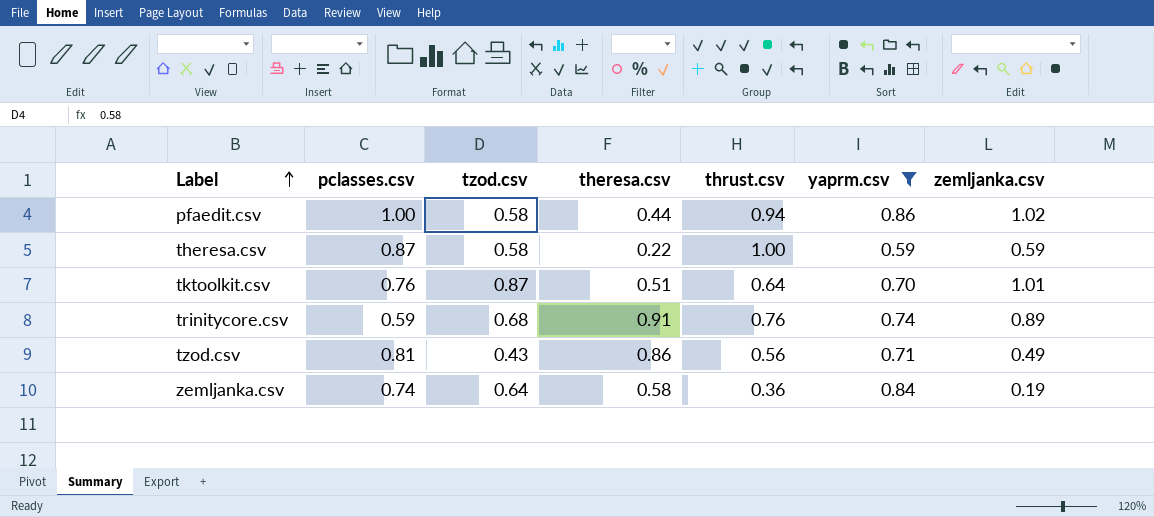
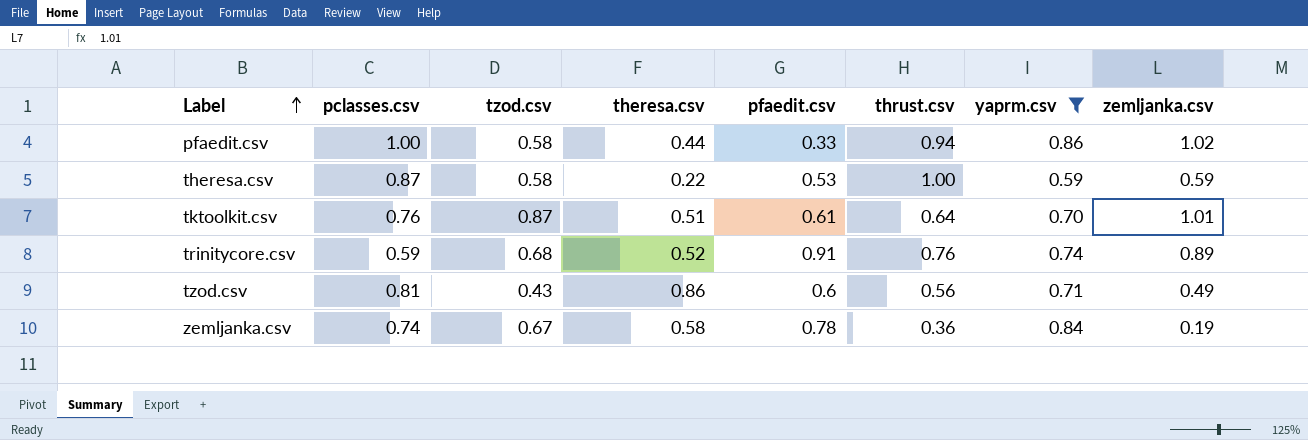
column pfaedit.csv | position: none -> 5
trinitycore.csv | theresa.csv: 0.91 -> 0.52
zemljanka.csv | tzod.csv: 0.64 -> 0.67

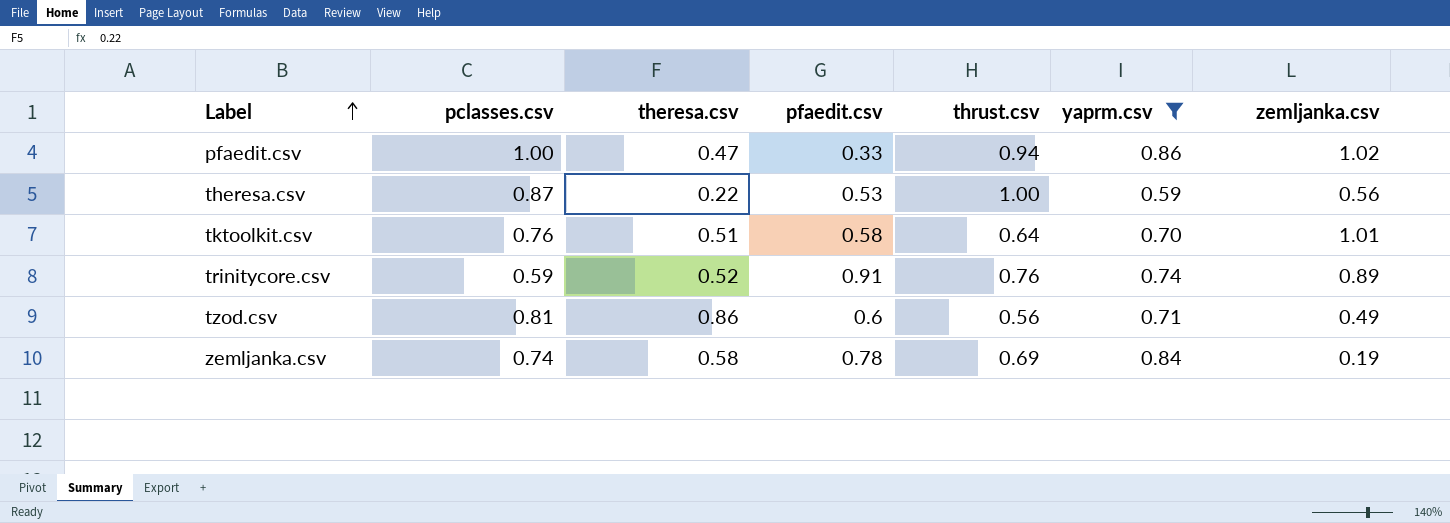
column tzod.csv | position: 3 -> none
pfaedit.csv | theresa.csv: 0.44 -> 0.47
theresa.csv | zemljanka.csv: 0.59 -> 0.56
tktoolkit.csv | pfaedit.csv: 0.61 -> 0.58
zemljanka.csv | thrust.csv: 0.36 -> 0.69

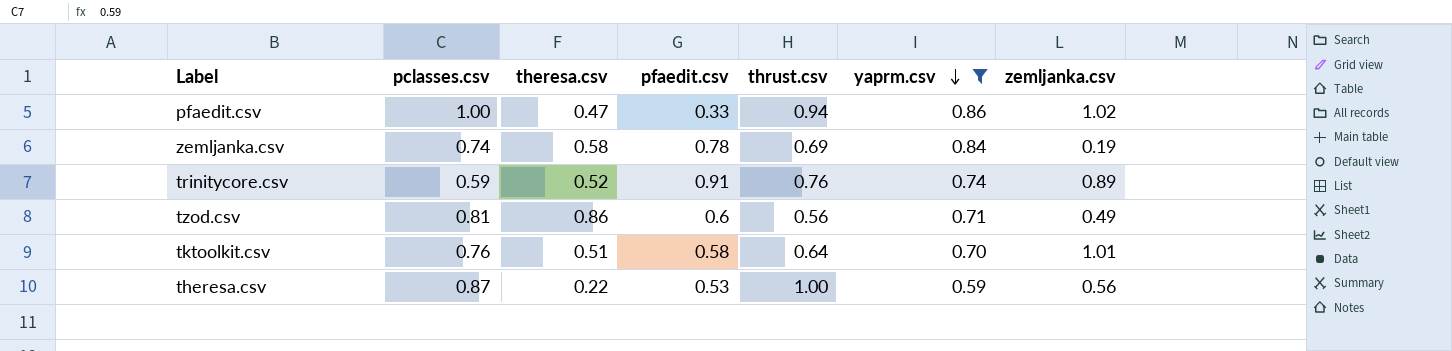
row order: Label ascending -> yaprm.csv descending

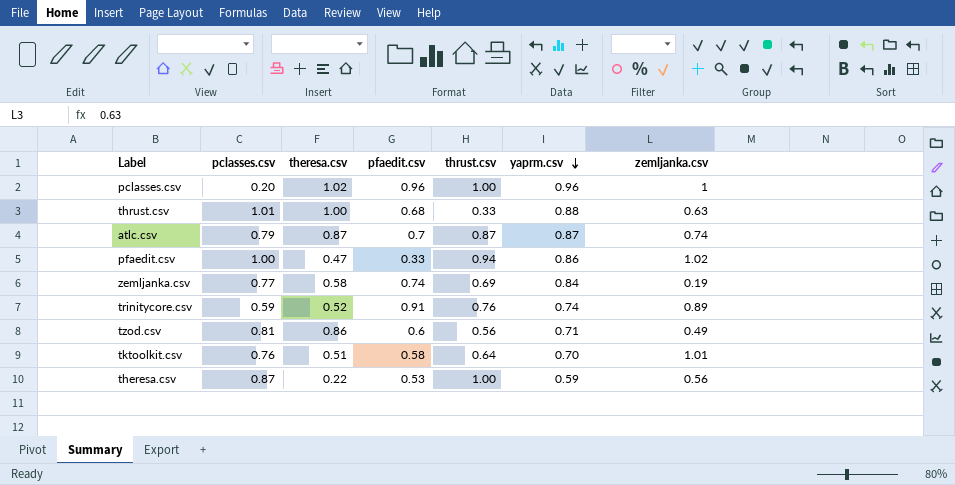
filter: yaprm.csv <= 0.86 -> none
zemljanka.csv | pclasses.csv: 0.74 -> 0.77
zemljanka.csv | pfaedit.csv: 0.78 -> 0.74

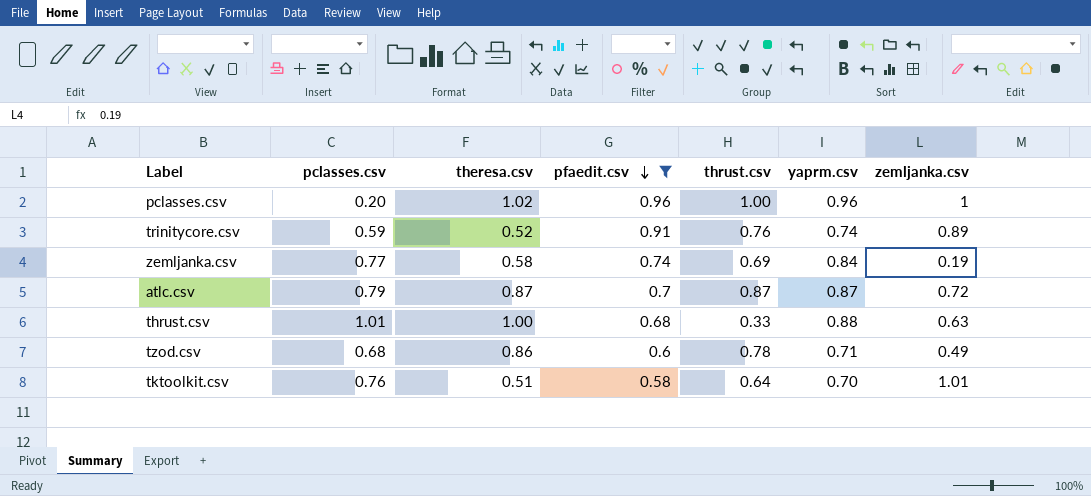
filter: none -> pfaedit.csv >= 0.58
row order: yaprm.csv descending -> pfaedit.csv descending
atlc.csv | zemljanka.csv: 0.74 -> 0.72
tzod.csv | pclasses.csv: 0.81 -> 0.68
tzod.csv | thrust.csv: 0.56 -> 0.78

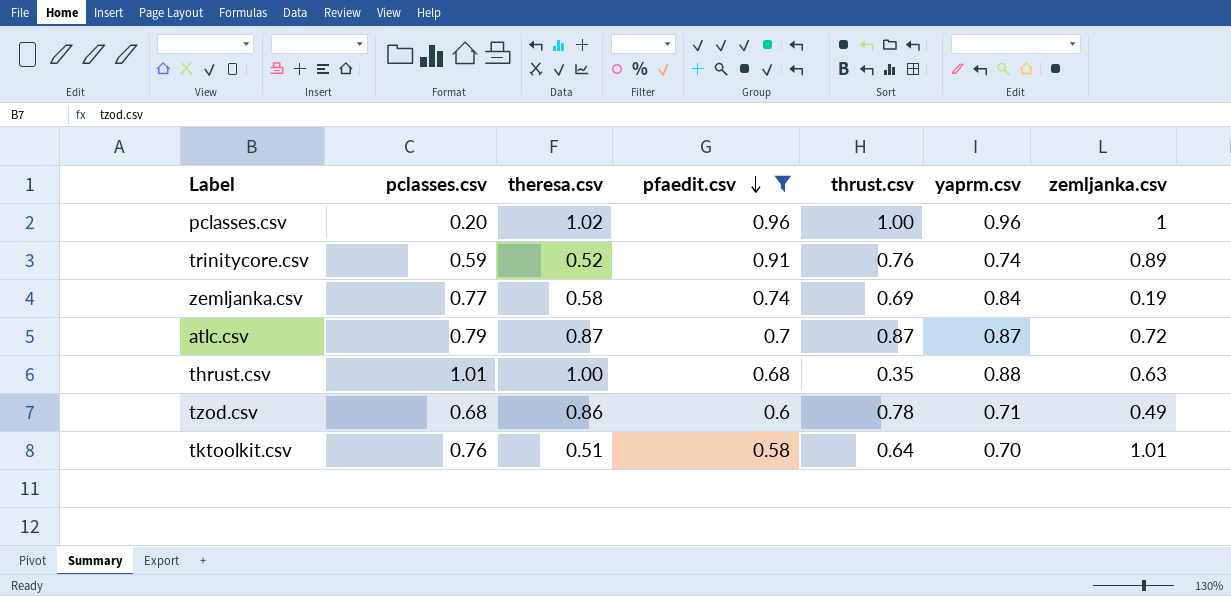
thrust.csv | thrust.csv: 0.33 -> 0.35

